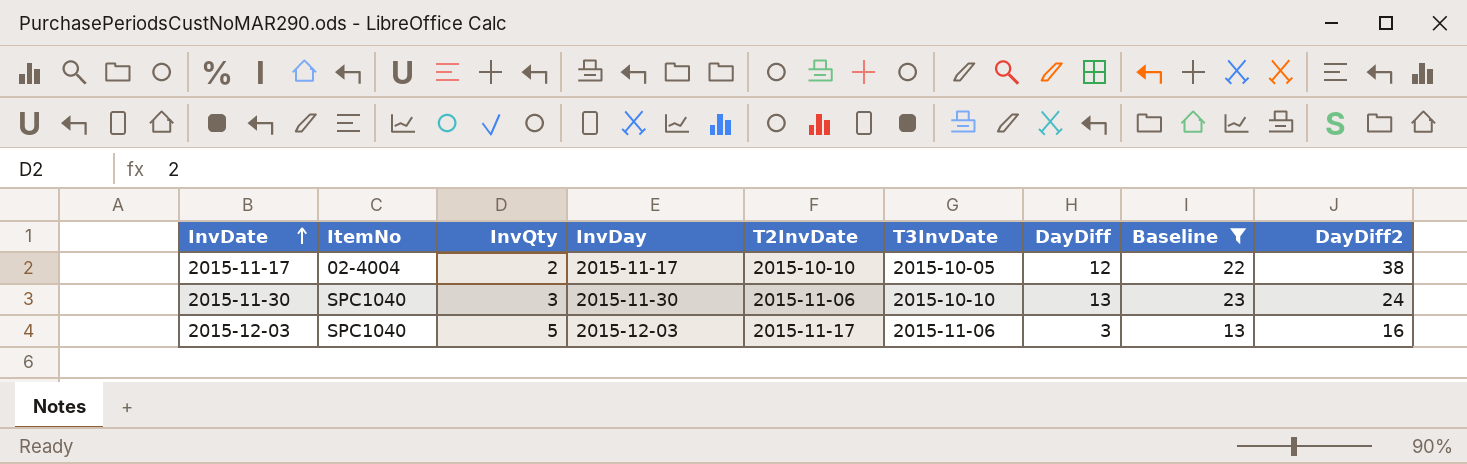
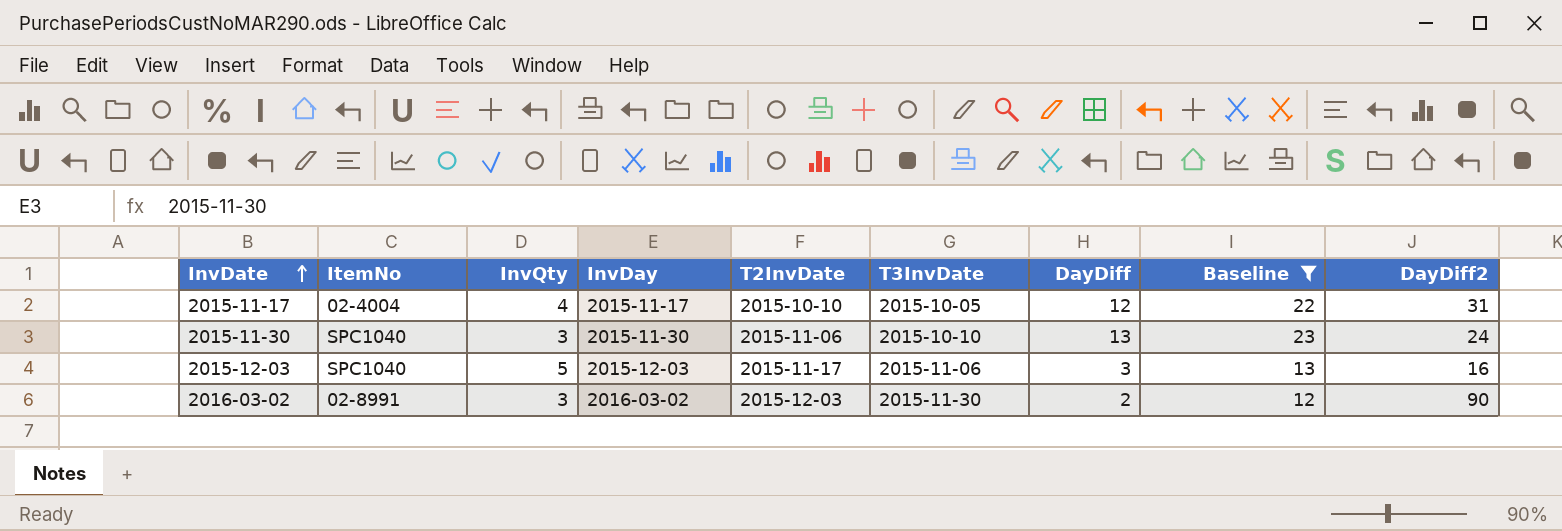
2015-11-17 | InvQty: 2 -> 4
2015-11-17 | DayDiff2: 38 -> 31
row 2016-03-02: none -> 02-8991 | 3 | 2016-03-02 | 2015-12-03 | 2015-11-30 | 2 | 12 | 90

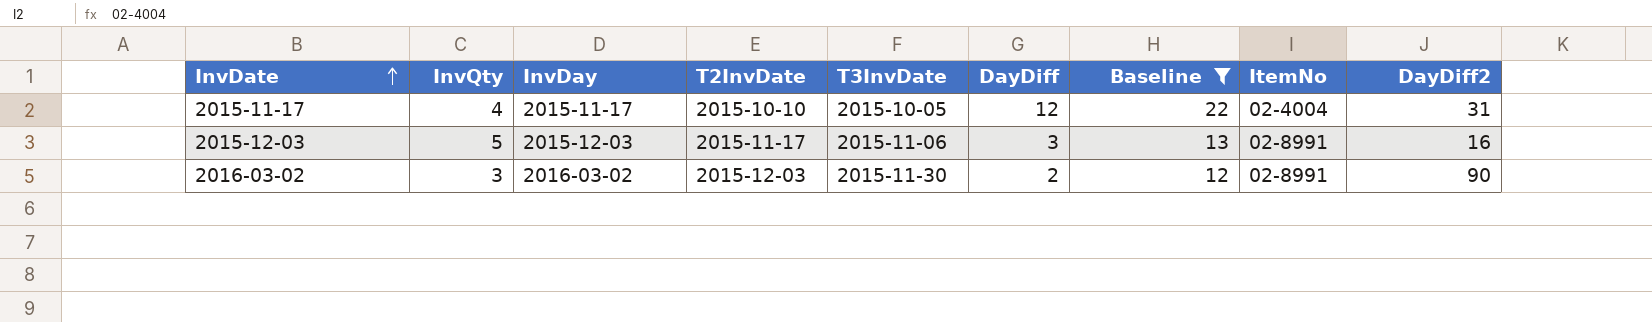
column ItemNo | position: 2 -> 8
row 2015-11-30: SPC1040 | 3 | 2015-11-30 | 2015-11-06 | 2015-10-10 | 13 | 23 | 24 -> none
2015-12-03 | ItemNo: SPC1040 -> 02-8991

